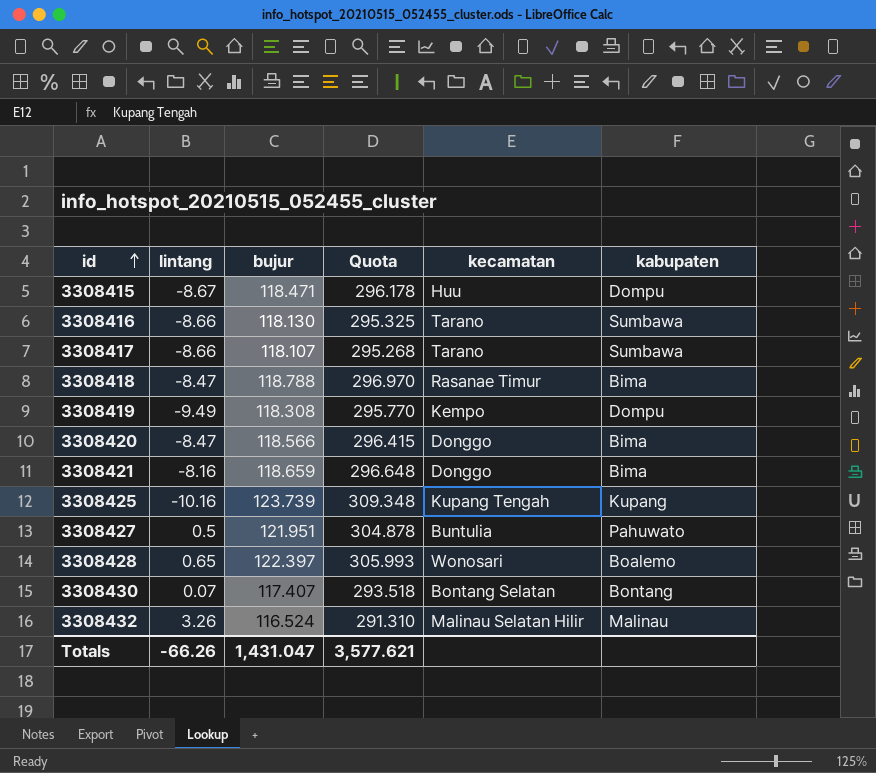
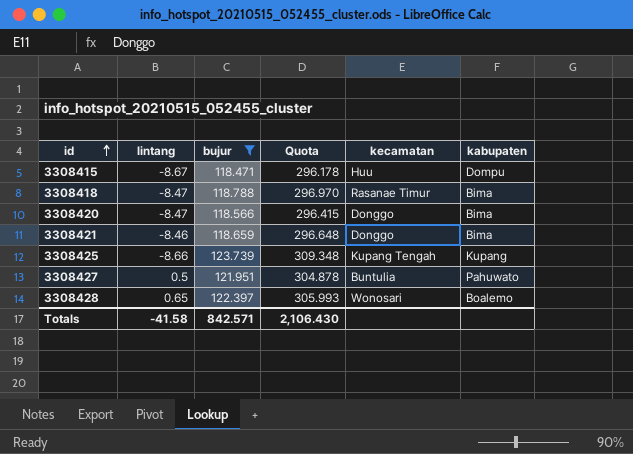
filter: none -> bujur >= 118.471
3308421 | lintang: -8.16 -> -8.46
3308425 | lintang: -10.16 -> -8.66
Totals | lintang: -66.26 -> -41.58
Totals | bujur: 1,431.047 -> 842.571
Totals | Quota: 3,577.621 -> 2,106.430

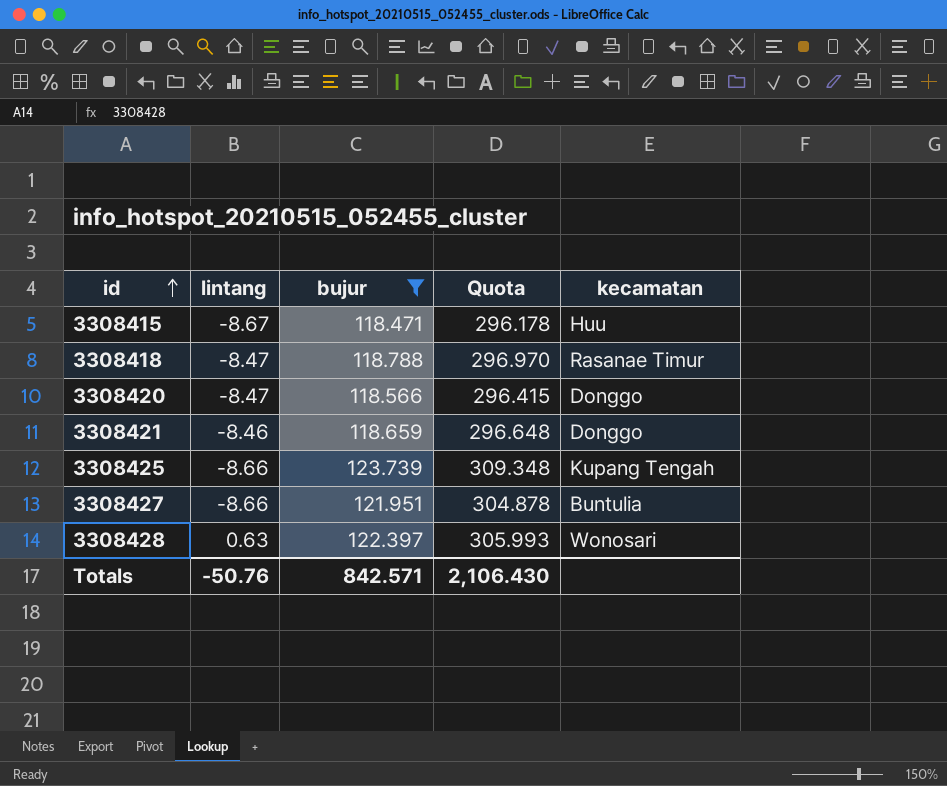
column kabupaten | position: 6 -> none
3308427 | lintang: 0.5 -> -8.66
3308428 | lintang: 0.65 -> 0.63
Totals | lintang: -41.58 -> -50.76

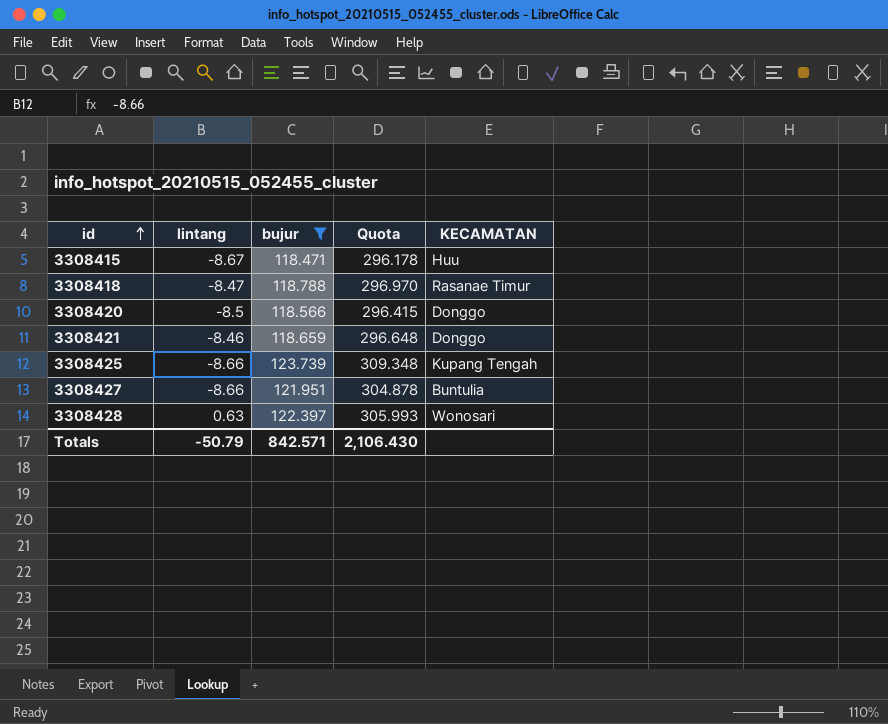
column name: kecamatan -> KECAMATAN
3308420 | lintang: -8.47 -> -8.5
Totals | lintang: -50.76 -> -50.79

